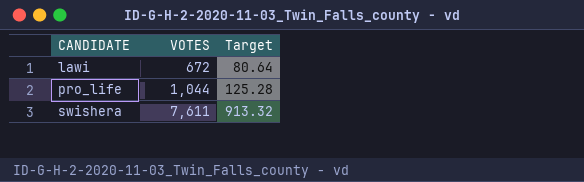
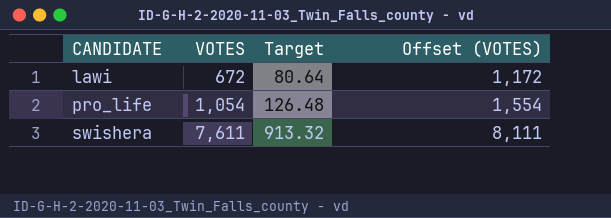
column Offset (VOTES) | formula: none -> [VOTES] + 500
pro_life | VOTES: 1,044 -> 1,054
pro_life | Target: 125.28 -> 126.48

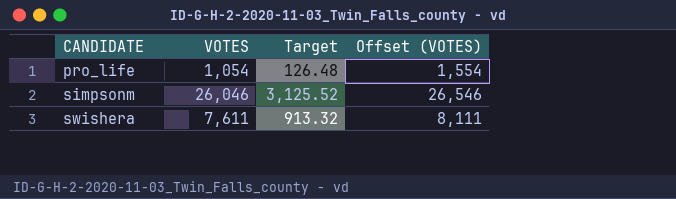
row lawi: 672 | 80.64 | 1,172 -> none
row simpsonm: none -> 26,046 | 3,125.52 | 26,546

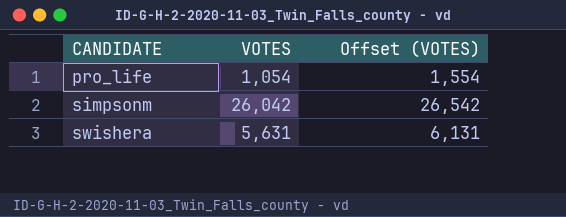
column Target | formula: [VOTES] * 0.12 -> none
simpsonm | VOTES: 26,046 -> 26,042
simpsonm | Offset (VOTES): 26,546 -> 26,542
swishera | VOTES: 7,611 -> 5,631
swishera | Offset (VOTES): 8,111 -> 6,131

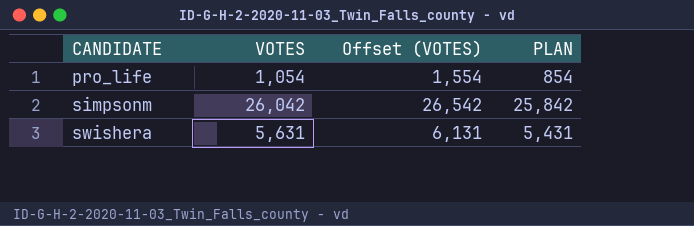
column PLAN | formula: none -> [VOTES] - 200

